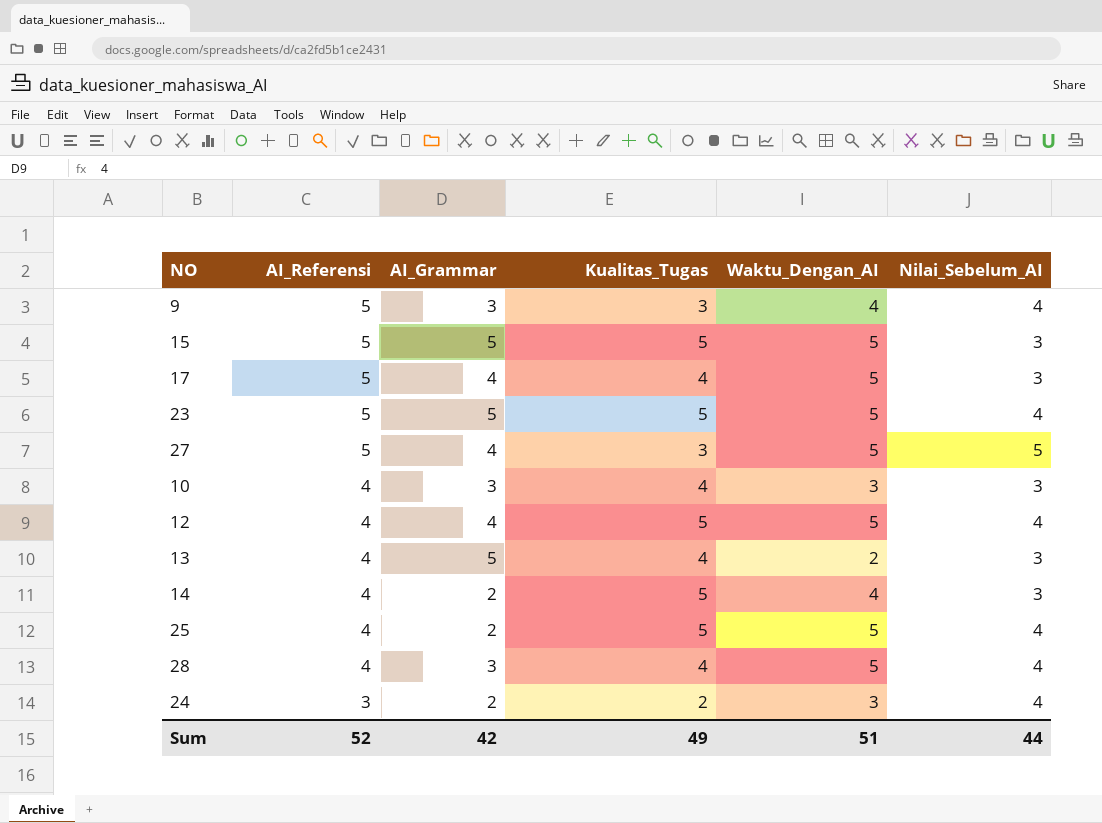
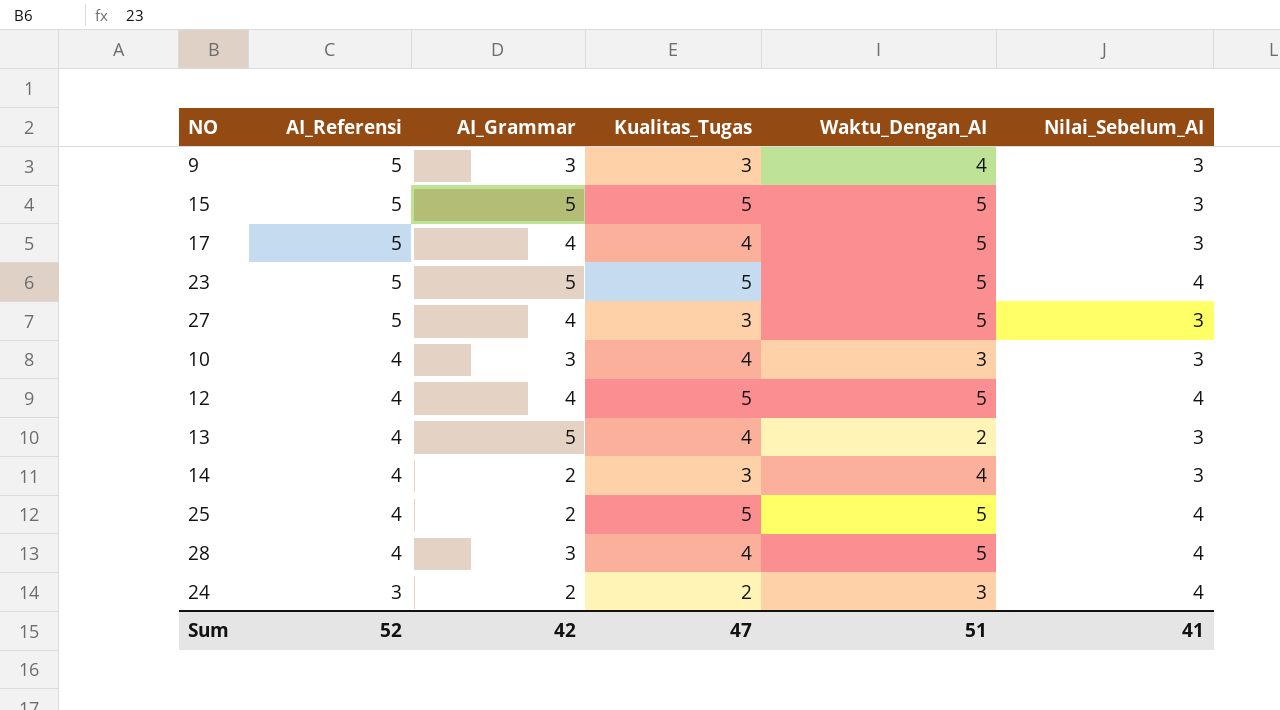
9 | Nilai_Sebelum_AI: 4 -> 3
27 | Nilai_Sebelum_AI: 5 -> 3
14 | Kualitas_Tugas: 5 -> 3
Sum | Kualitas_Tugas: 49 -> 47
Sum | Nilai_Sebelum_AI: 44 -> 41

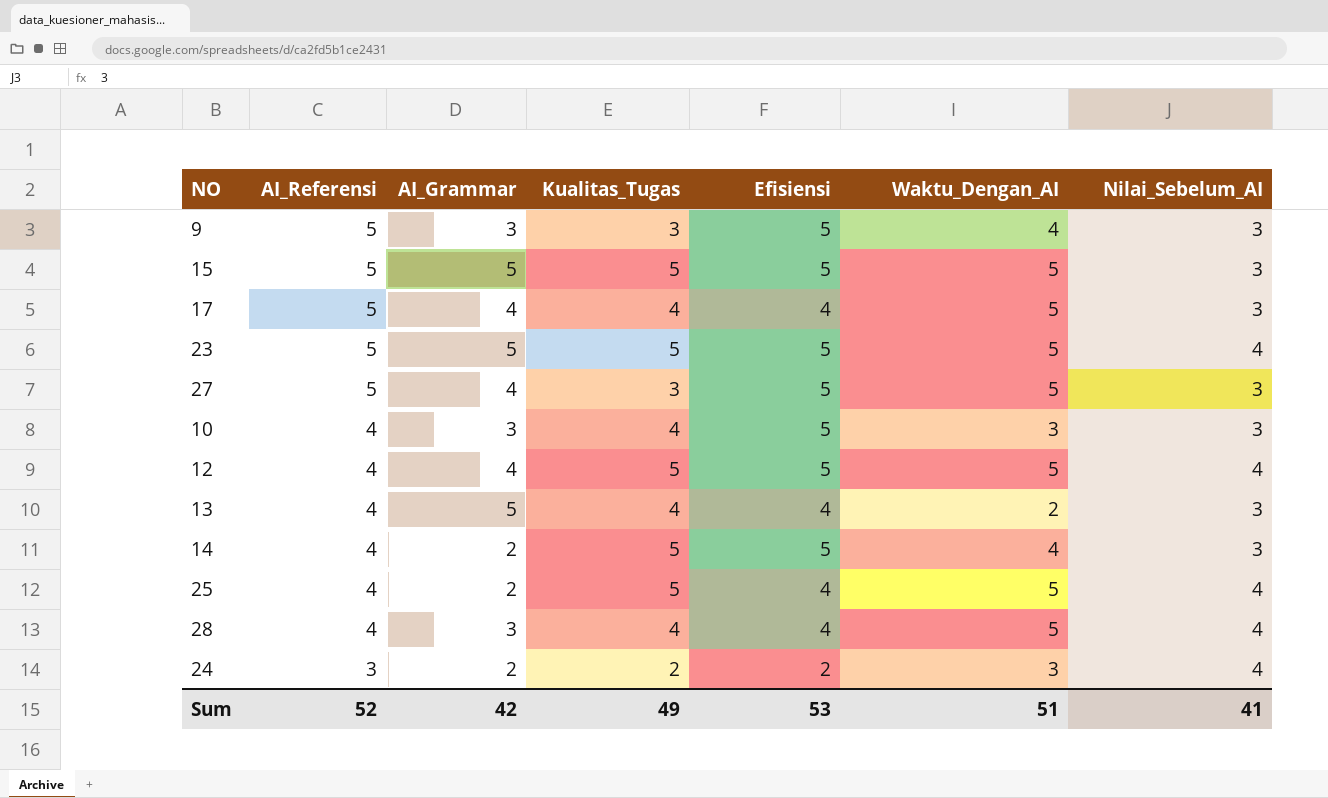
column Efisiensi | position: none -> 5
14 | Kualitas_Tugas: 3 -> 5
Sum | Kualitas_Tugas: 47 -> 49

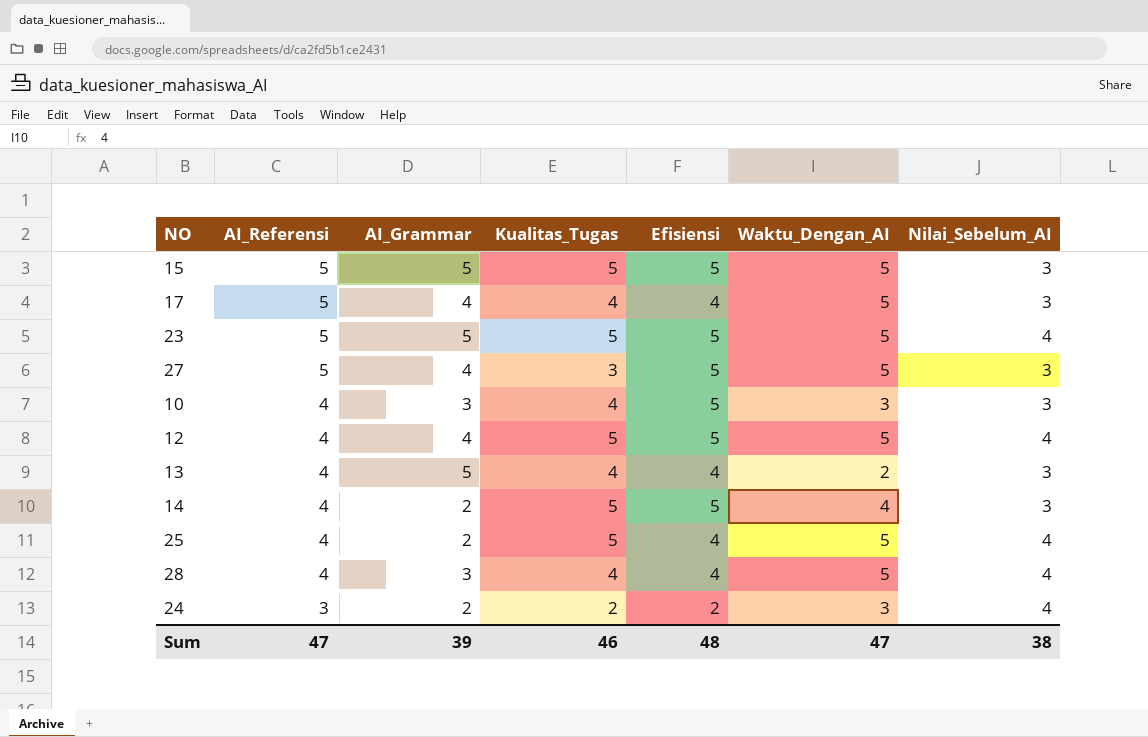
row 9: 5 | 3 | 3 | 5 | 4 | 3 -> none
Sum | AI_Referensi: 52 -> 47
Sum | AI_Grammar: 42 -> 39
Sum | Kualitas_Tugas: 49 -> 46
Sum | Efisiensi: 53 -> 48
Sum | Waktu_Dengan_AI: 51 -> 47
Sum | Nilai_Sebelum_AI: 41 -> 38

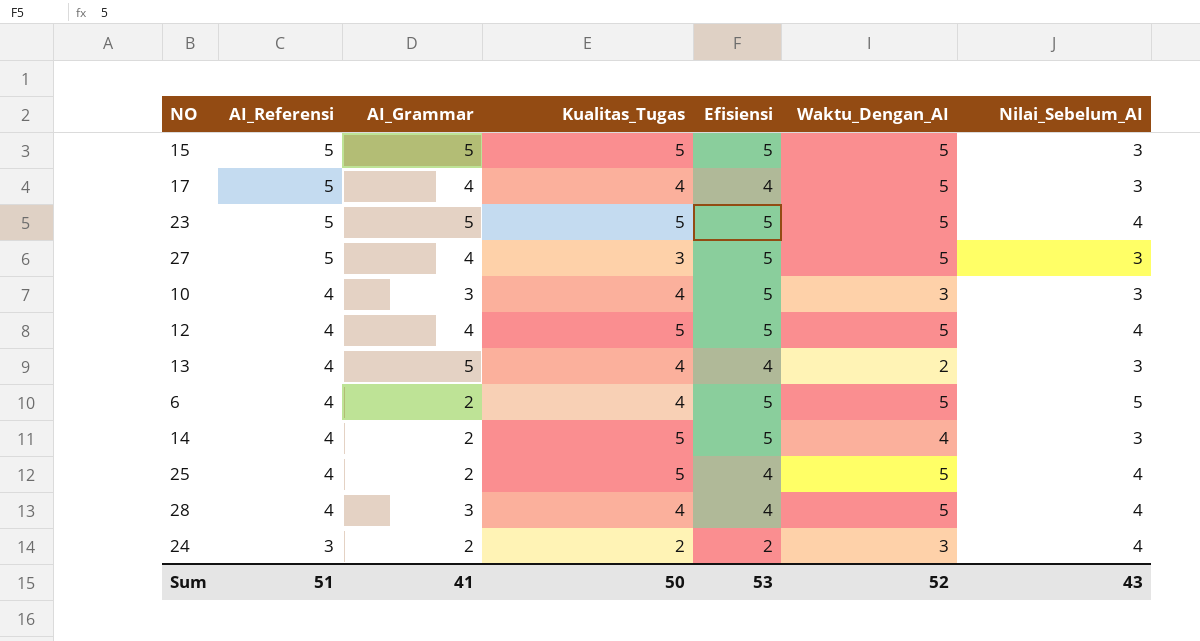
row 6: none -> 4 | 2 | 4 | 5 | 5 | 5
Sum | AI_Referensi: 47 -> 51
Sum | AI_Grammar: 39 -> 41
Sum | Kualitas_Tugas: 46 -> 50
Sum | Efisiensi: 48 -> 53
Sum | Waktu_Dengan_AI: 47 -> 52
Sum | Nilai_Sebelum_AI: 38 -> 43

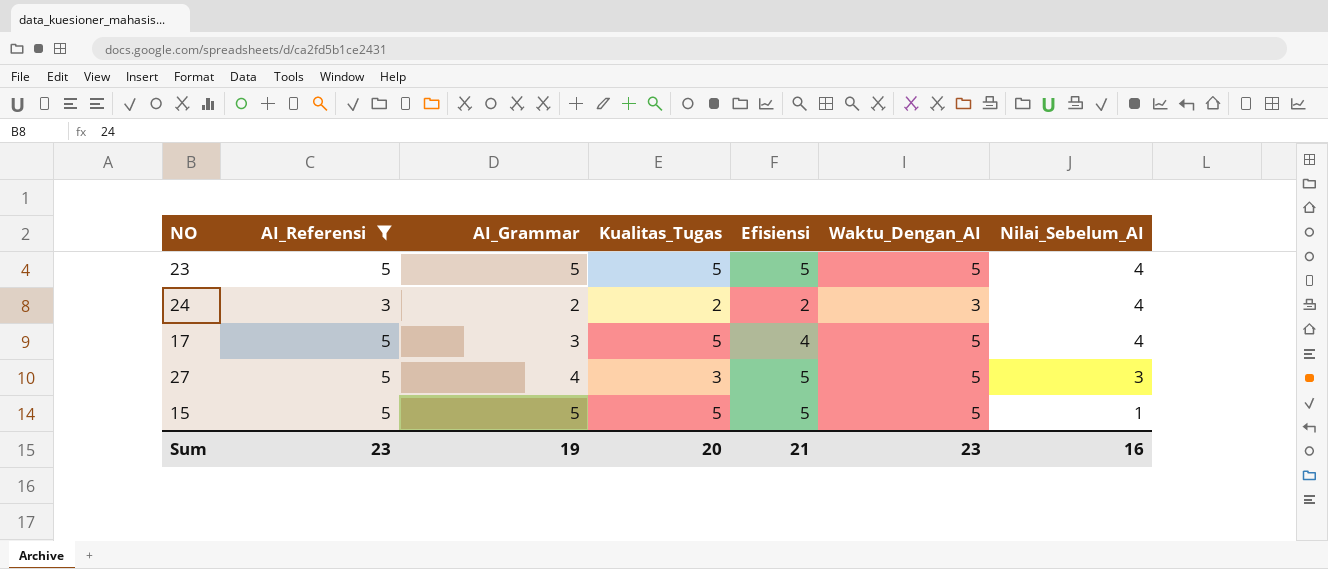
filter: none -> AI_Referensi != 4
row order: AI_Referensi descending -> Nilai_Sebelum_AI descending
17 | AI_Grammar: 4 -> 3
17 | Kualitas_Tugas: 4 -> 5
17 | Nilai_Sebelum_AI: 3 -> 4
15 | Nilai_Sebelum_AI: 3 -> 1
Sum | AI_Referensi: 51 -> 23
Sum | AI_Grammar: 41 -> 19
Sum | Kualitas_Tugas: 50 -> 20
Sum | Efisiensi: 53 -> 21
Sum | Waktu_Dengan_AI: 52 -> 23
Sum | Nilai_Sebelum_AI: 43 -> 16

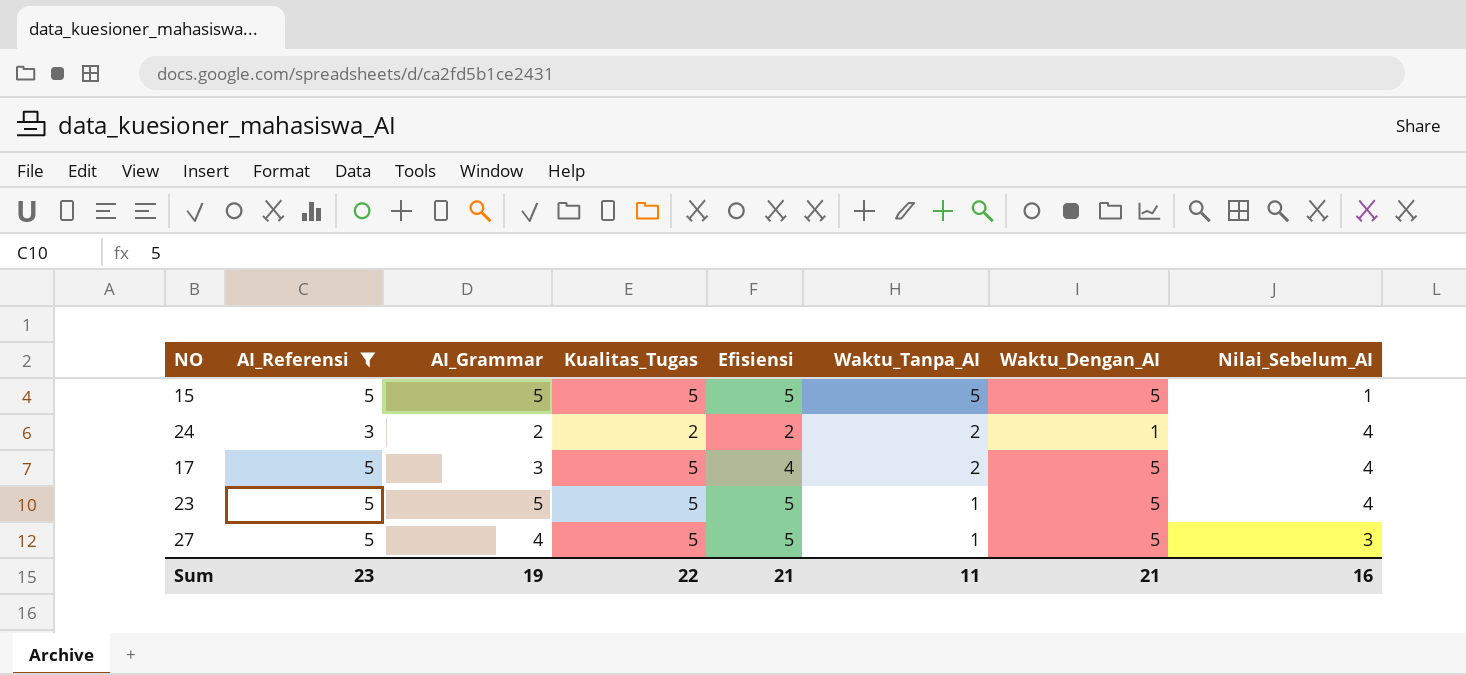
row order: Nilai_Sebelum_AI descending -> Waktu_Tanpa_AI descending
column Waktu_Tanpa_AI | position: none -> 6
24 | Waktu_Dengan_AI: 3 -> 1
27 | Kualitas_Tugas: 3 -> 5
Sum | Kualitas_Tugas: 20 -> 22
Sum | Waktu_Dengan_AI: 23 -> 21

